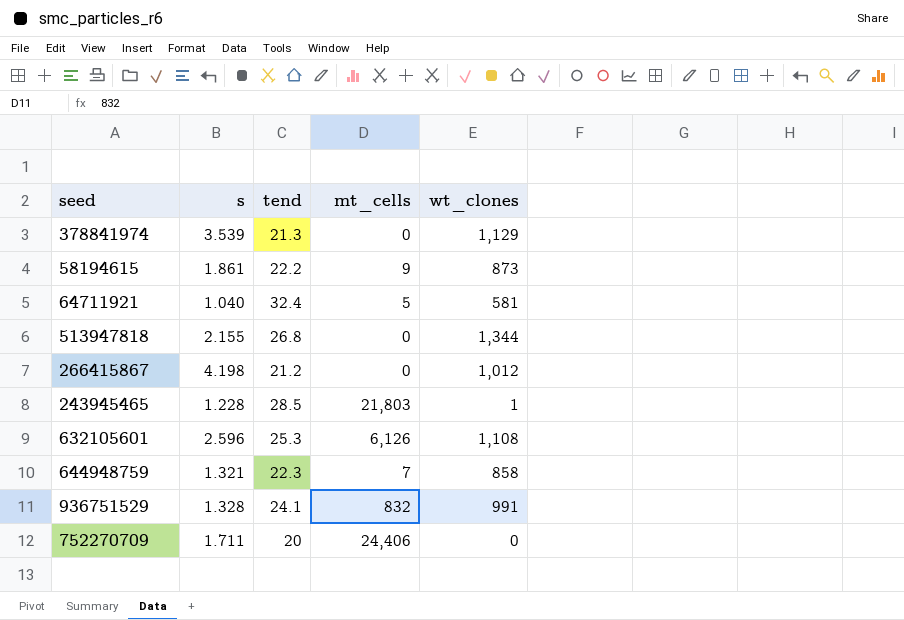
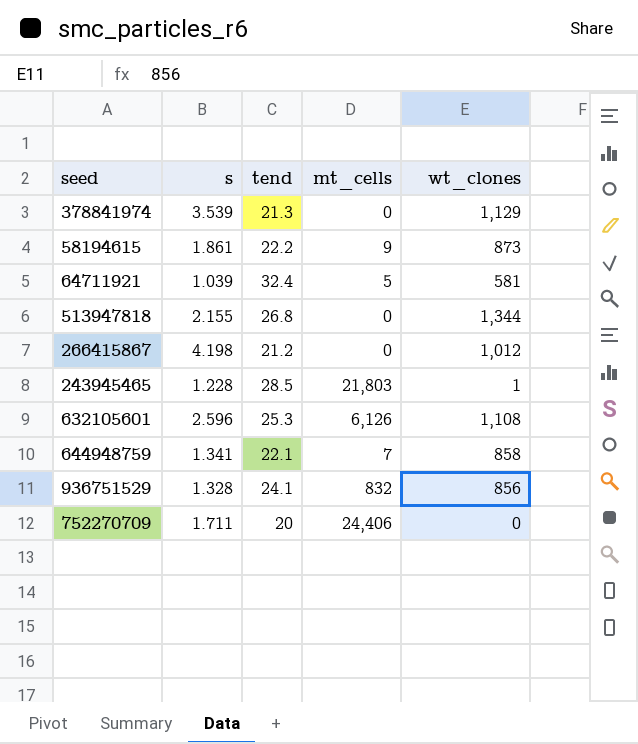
64711921 | s: 1.040 -> 1.039
644948759 | s: 1.321 -> 1.341
644948759 | tend: 22.3 -> 22.1
936751529 | wt_clones: 991 -> 856

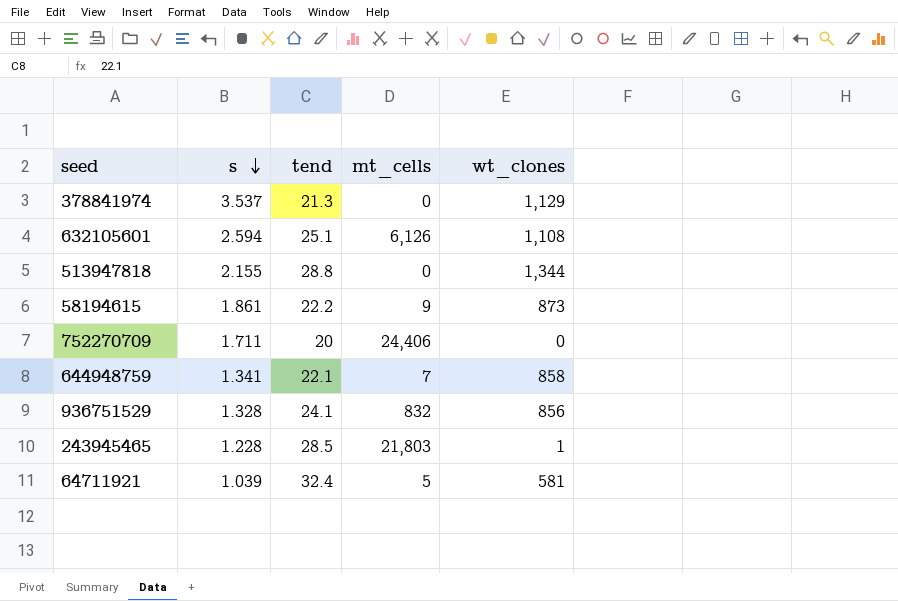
row order: none -> s descending
row 266415867: 4.198 | 21.2 | 0 | 1,012 -> none
378841974 | s: 3.539 -> 3.537
632105601 | s: 2.596 -> 2.594
632105601 | tend: 25.3 -> 25.1
513947818 | tend: 26.8 -> 28.8

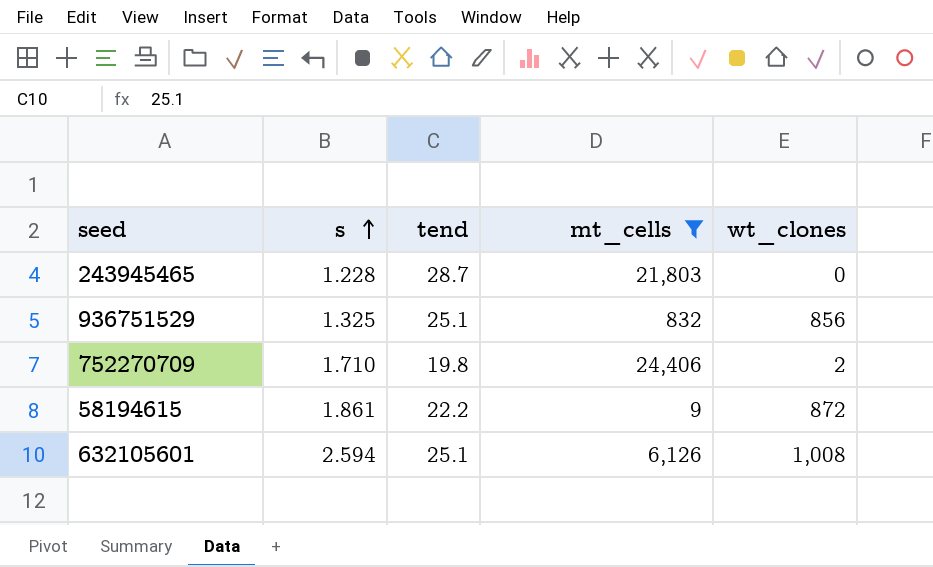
filter: none -> mt_cells >= 9
row order: s descending -> s ascending
243945465 | tend: 28.5 -> 28.7
243945465 | wt_clones: 1 -> 0
936751529 | s: 1.328 -> 1.325
936751529 | tend: 24.1 -> 25.1
752270709 | s: 1.711 -> 1.710
752270709 | tend: 20 -> 19.8
752270709 | wt_clones: 0 -> 2
58194615 | wt_clones: 873 -> 872
632105601 | wt_clones: 1,108 -> 1,008

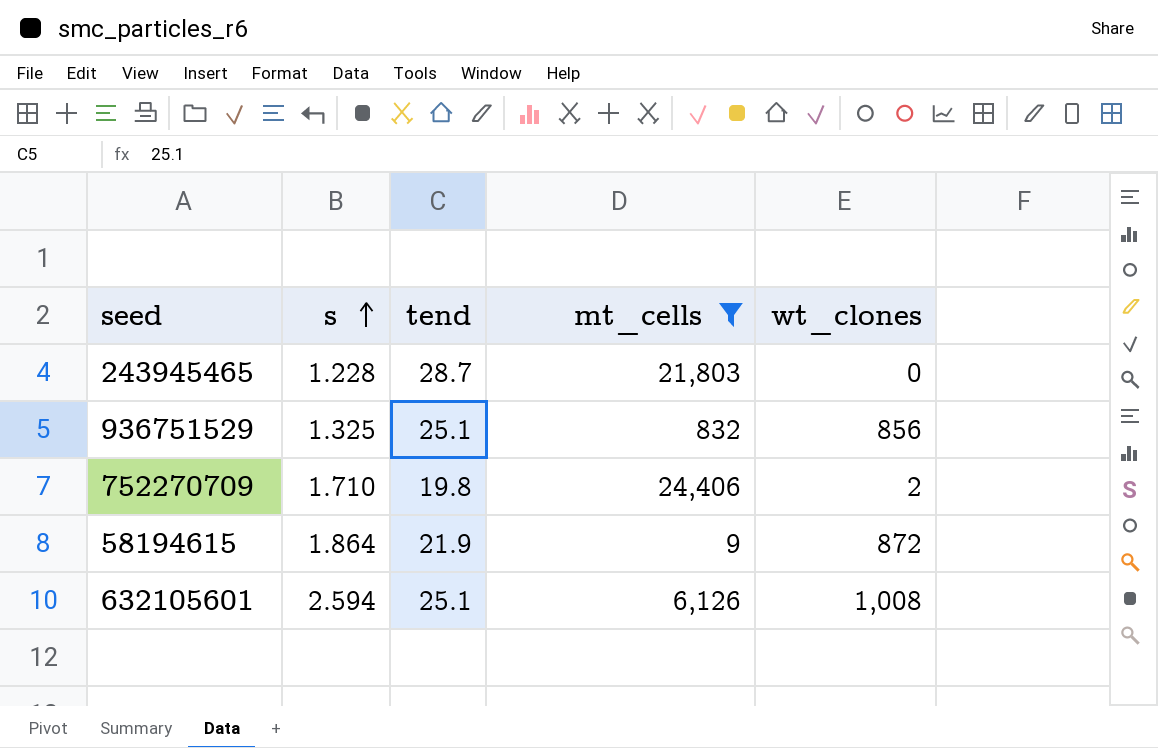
58194615 | s: 1.861 -> 1.864
58194615 | tend: 22.2 -> 21.9

